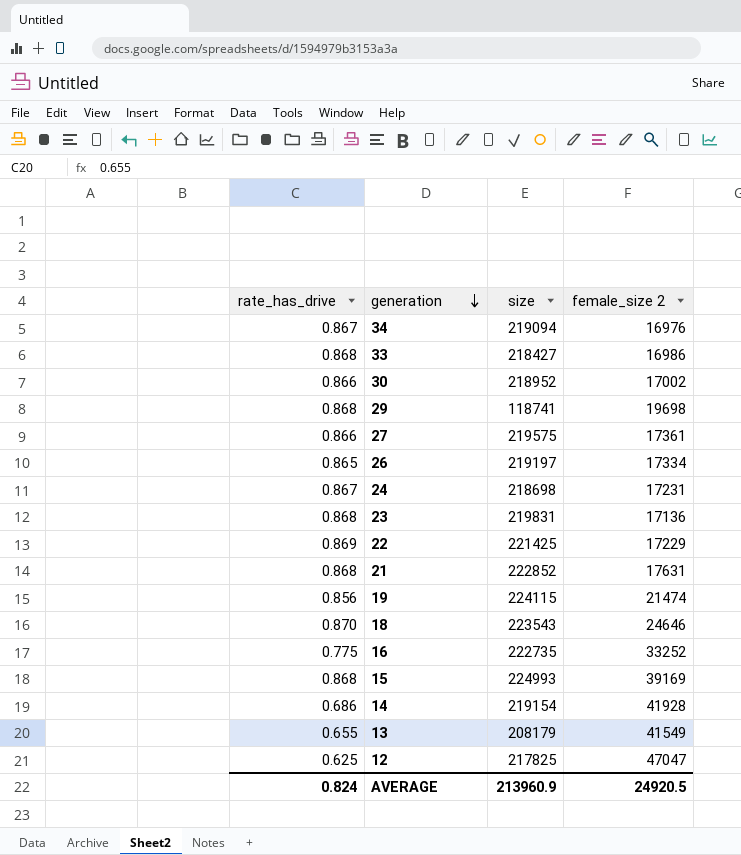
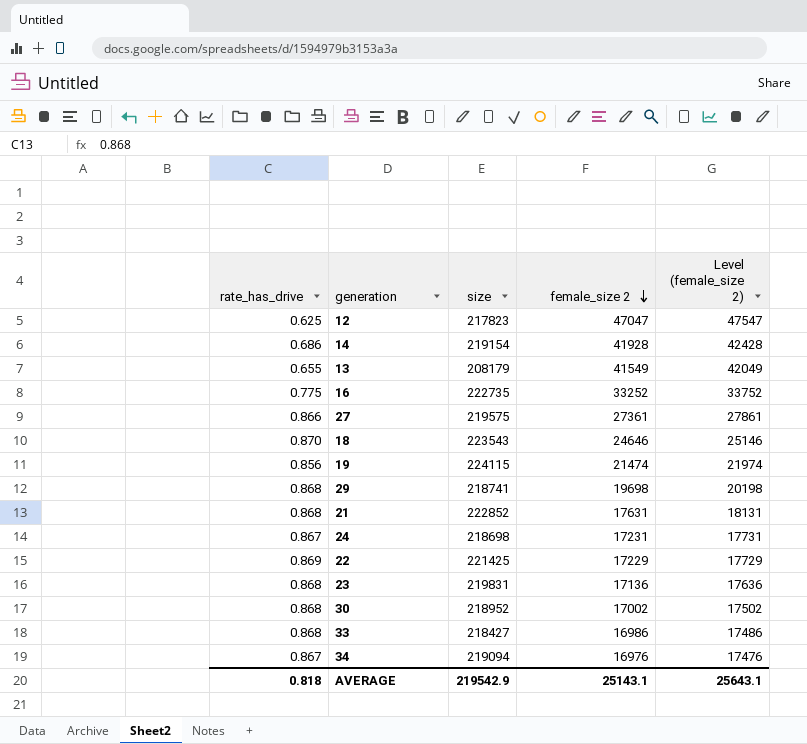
row order: generation descending -> female_size 2 descending
column Level (female_size 2) | formula: none -> [female_size 2] + 500
row 26: 0.865 | 219197 | 17334 -> none
row 15: 0.868 | 224993 | 39169 -> none
12 | size: 217825 -> 217823
27 | female_size 2: 17361 -> 27361
29 | size: 118741 -> 218741
30 | rate_has_drive: 0.866 -> 0.868
AVERAGE | rate_has_drive: 0.824 -> 0.818
AVERAGE | size: 213960.9 -> 219542.9
AVERAGE | female_size 2: 24920.5 -> 25143.1

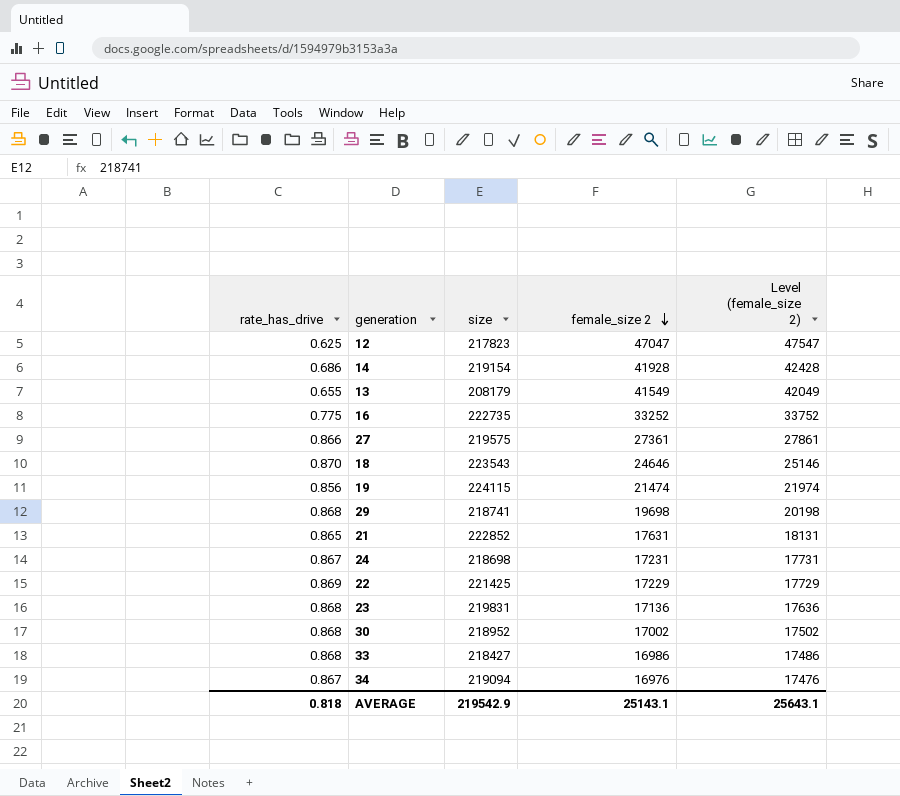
21 | rate_has_drive: 0.868 -> 0.865

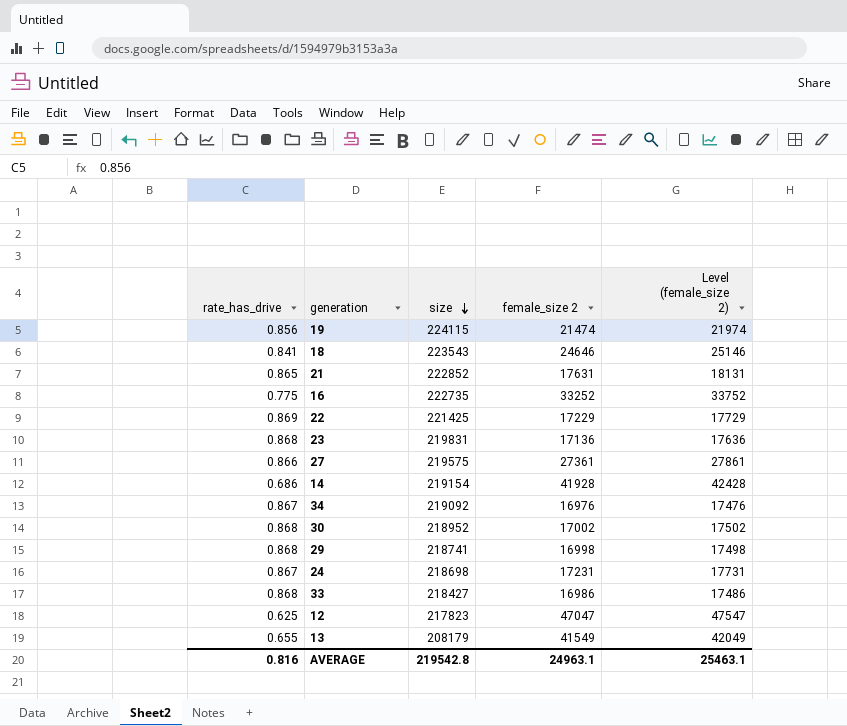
row order: female_size 2 descending -> size descending
18 | rate_has_drive: 0.870 -> 0.841
34 | size: 219094 -> 219092
29 | female_size 2: 19698 -> 16998
29 | Level (female_size 2): 20198 -> 17498
AVERAGE | rate_has_drive: 0.818 -> 0.816
AVERAGE | size: 219542.9 -> 219542.8
AVERAGE | female_size 2: 25143.1 -> 24963.1
AVERAGE | Level (female_size 2): 25643.1 -> 25463.1

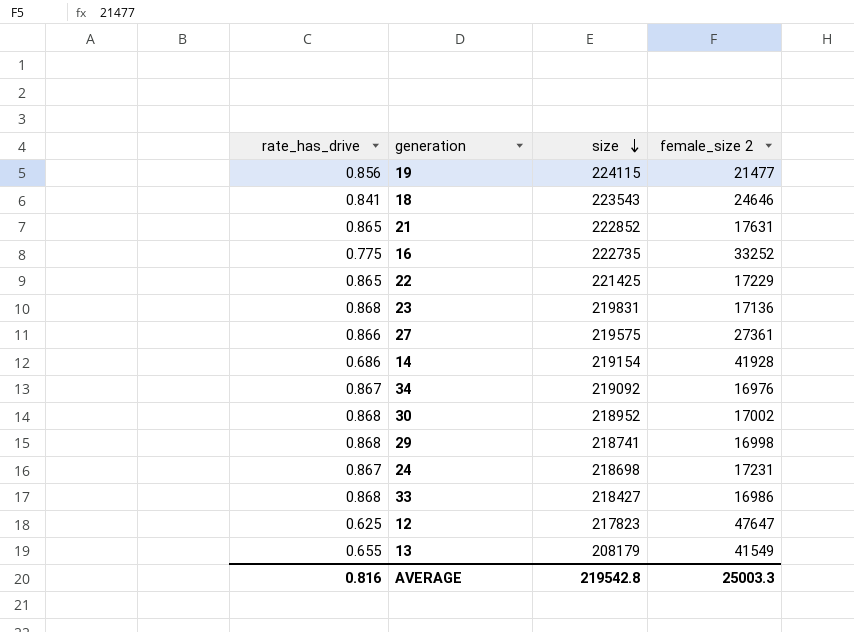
column Level (female_size 2) | formula: [female_size 2] + 500 -> none
19 | female_size 2: 21474 -> 21477
22 | rate_has_drive: 0.869 -> 0.865
12 | female_size 2: 47047 -> 47647
AVERAGE | female_size 2: 24963.1 -> 25003.3

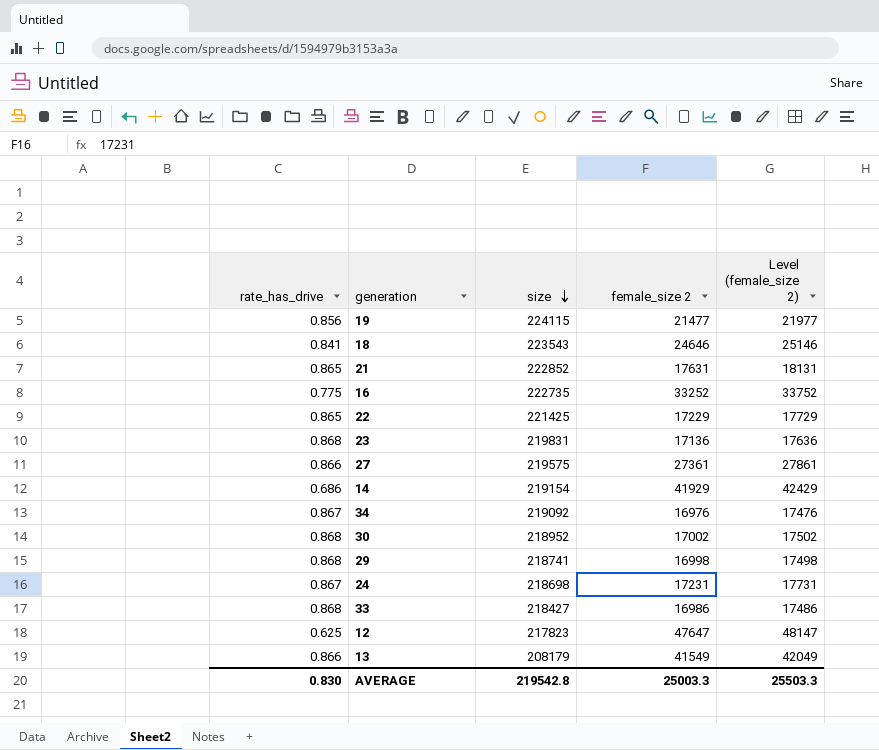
column Level (female_size 2) | formula: none -> [female_size 2] + 500
14 | female_size 2: 41928 -> 41929
13 | rate_has_drive: 0.655 -> 0.866
AVERAGE | rate_has_drive: 0.816 -> 0.830

